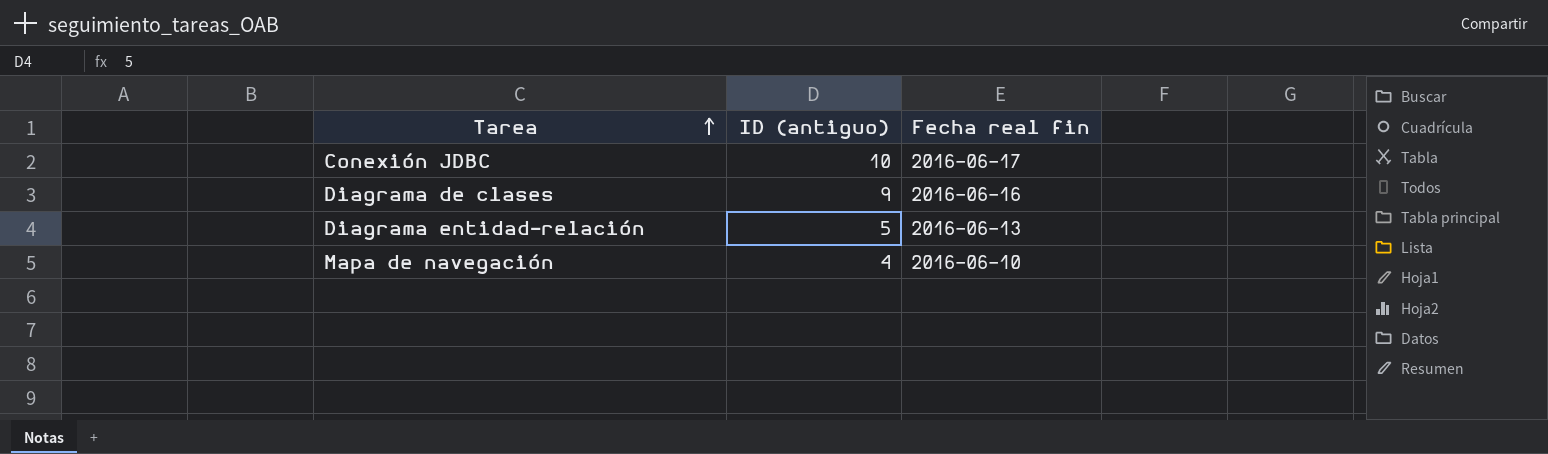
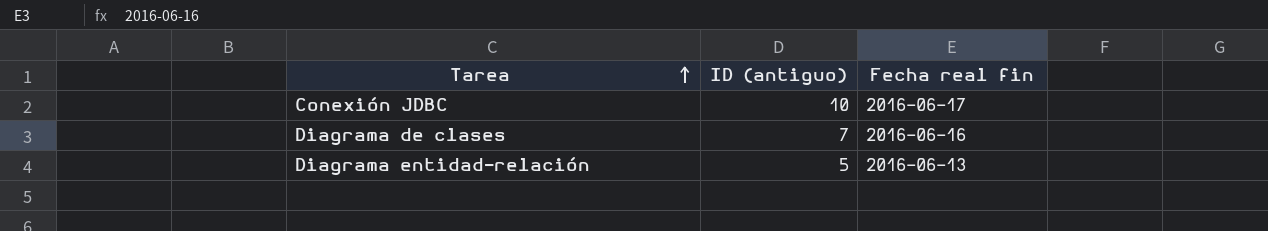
row Mapa de navegación: 4 | 2016-06-10 -> none
Diagrama de clases | ID (antiguo): 9 -> 7

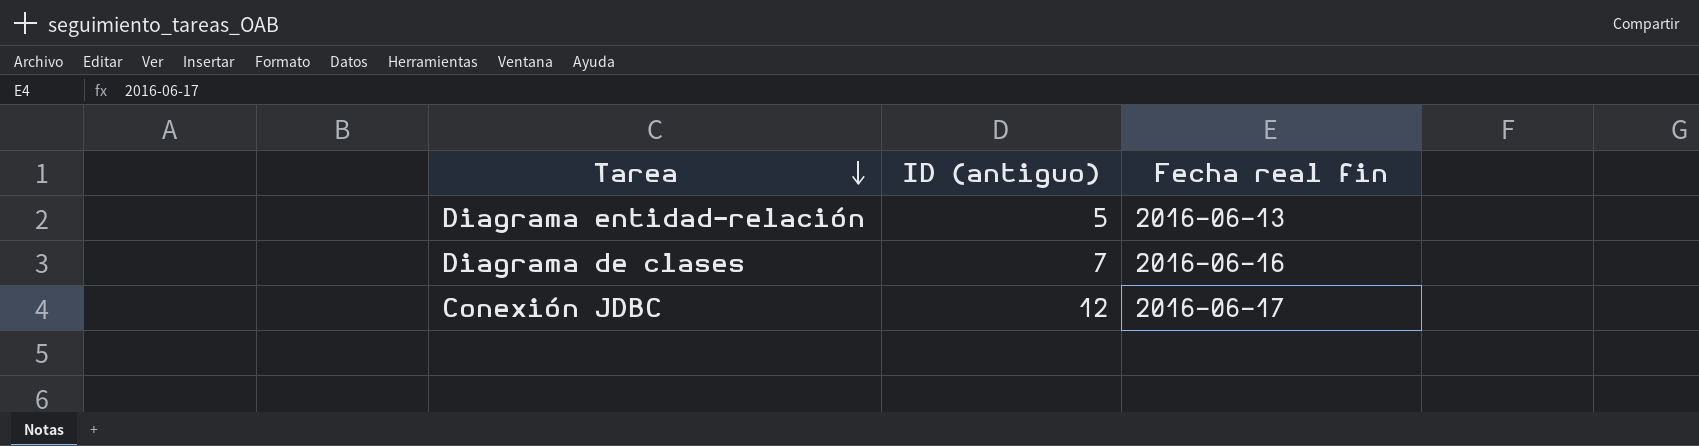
row order: Tarea ascending -> Tarea descending
Conexión JDBC | ID (antiguo): 10 -> 12

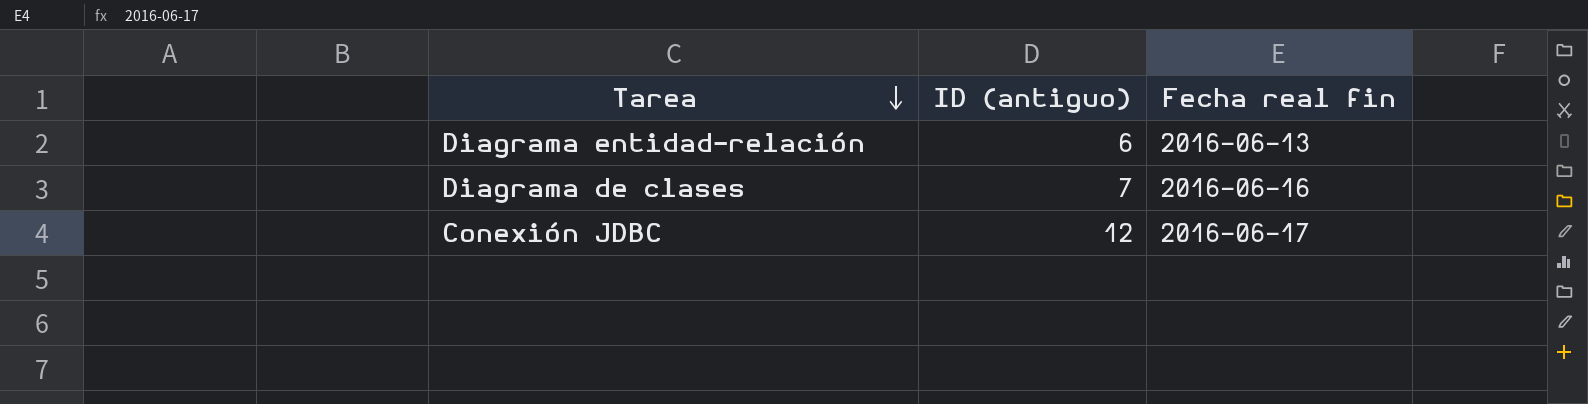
Diagrama entidad-relación | ID (antiguo): 5 -> 6

